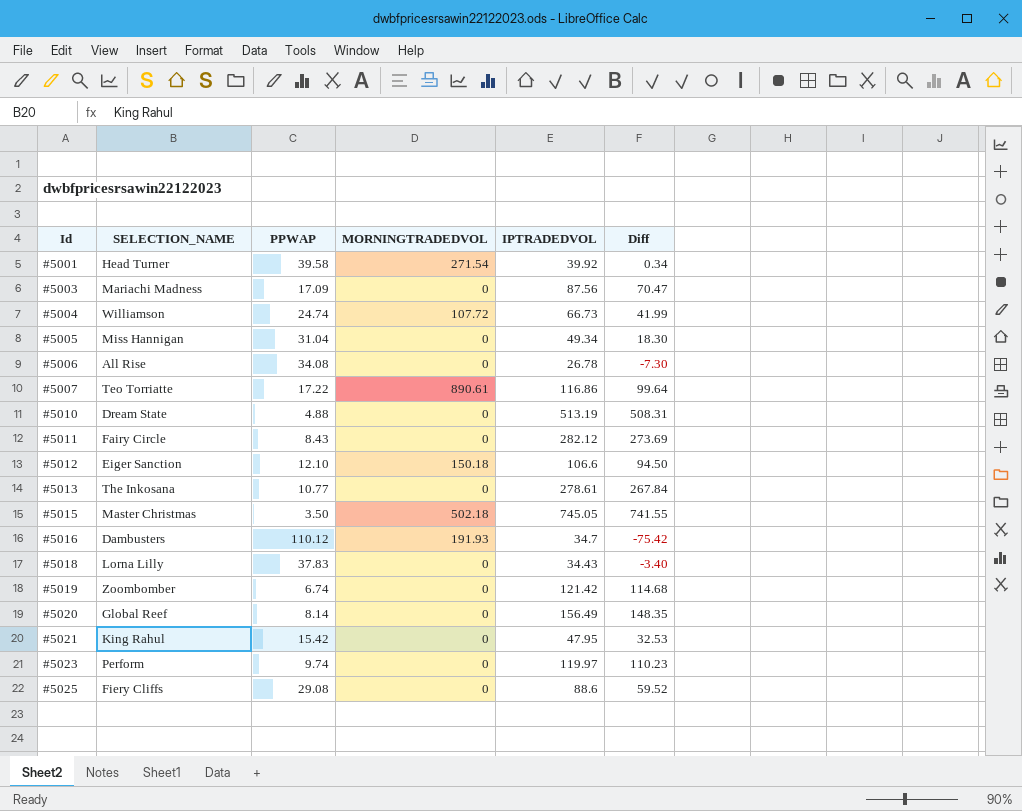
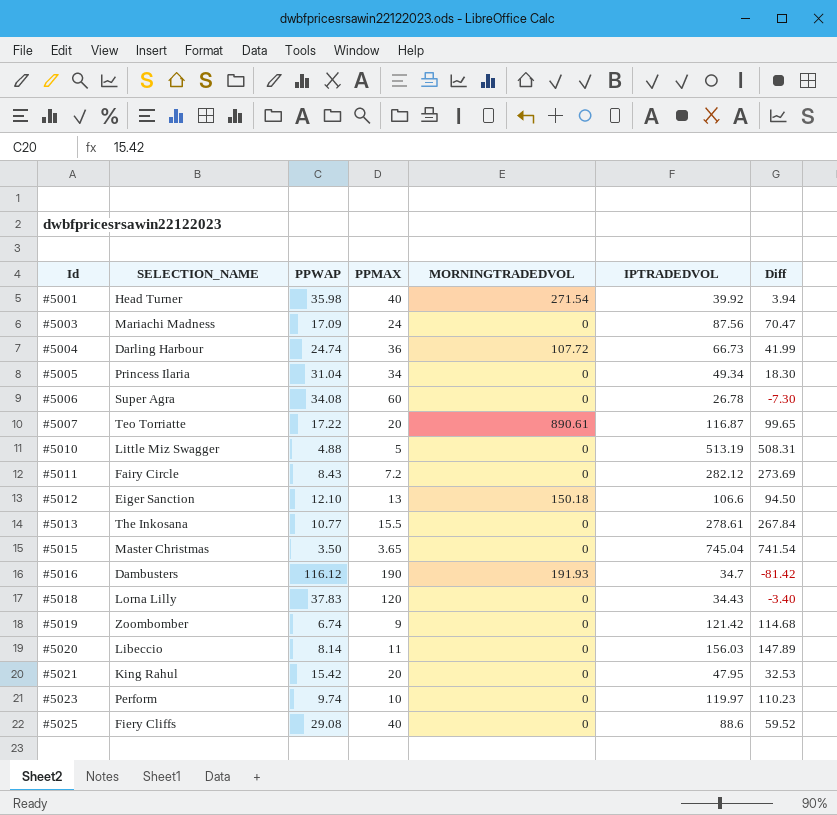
column PPMAX | position: none -> 4
#5001 | PPWAP: 39.58 -> 35.98
#5001 | Diff: 0.34 -> 3.94
#5004 | SELECTION_NAME: Williamson -> Darling Harbour
#5005 | SELECTION_NAME: Miss Hannigan -> Princess Ilaria
#5006 | SELECTION_NAME: All Rise -> Super Agra
#5007 | IPTRADEDVOL: 116.86 -> 116.87
#5007 | Diff: 99.64 -> 99.65
#5010 | SELECTION_NAME: Dream State -> Little Miz Swagger
#5015 | MORNINGTRADEDVOL: 502.18 -> 0
#5015 | IPTRADEDVOL: 745.05 -> 745.04
#5015 | Diff: 741.55 -> 741.54
#5016 | PPWAP: 110.12 -> 116.12
#5016 | Diff: -75.42 -> -81.42
#5020 | SELECTION_NAME: Global Reef -> Libeccio
#5020 | IPTRADEDVOL: 156.49 -> 156.03
#5020 | Diff: 148.35 -> 147.89

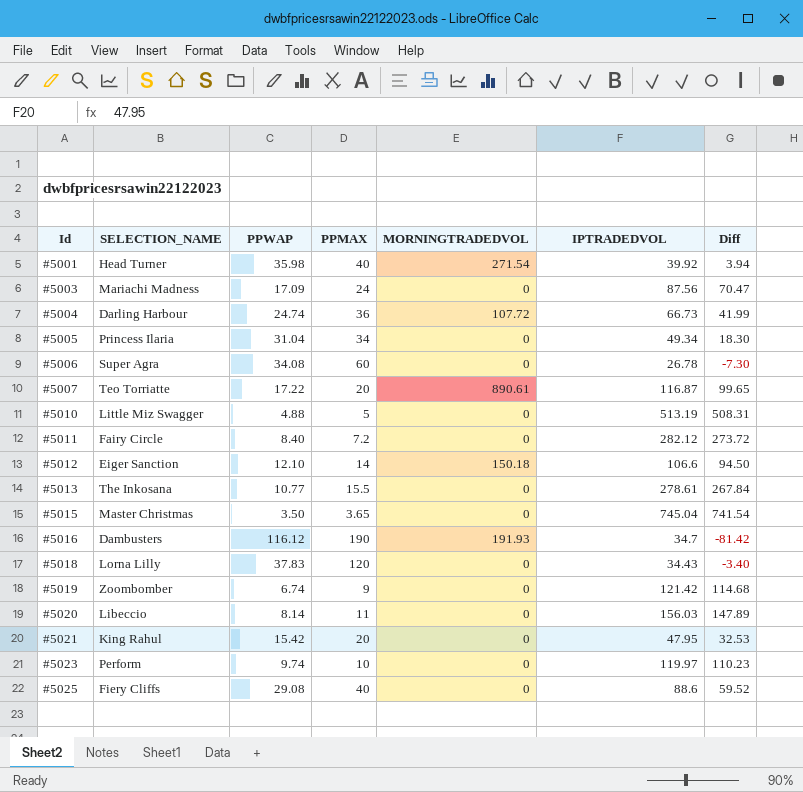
#5011 | PPWAP: 8.43 -> 8.40
#5011 | Diff: 273.69 -> 273.72
#5012 | PPMAX: 13 -> 14

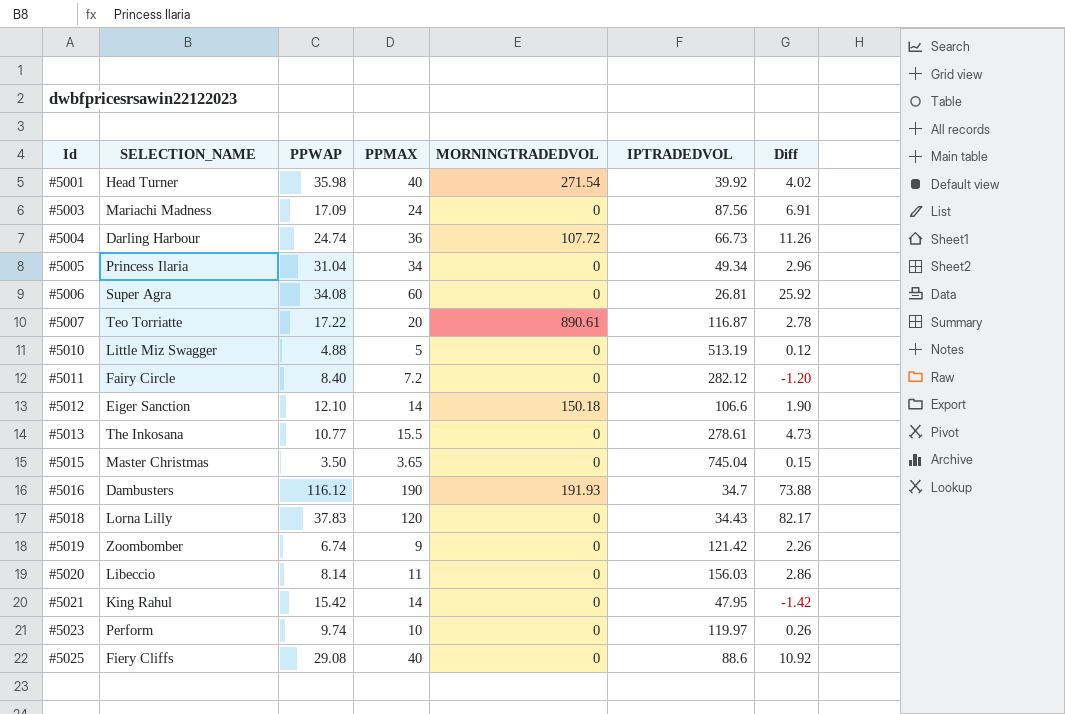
column Diff | formula: [IPTRADEDVOL] - [PPWAP] -> [PPMAX] - [PPWAP]
#5006 | IPTRADEDVOL: 26.78 -> 26.81
#5021 | PPMAX: 20 -> 14

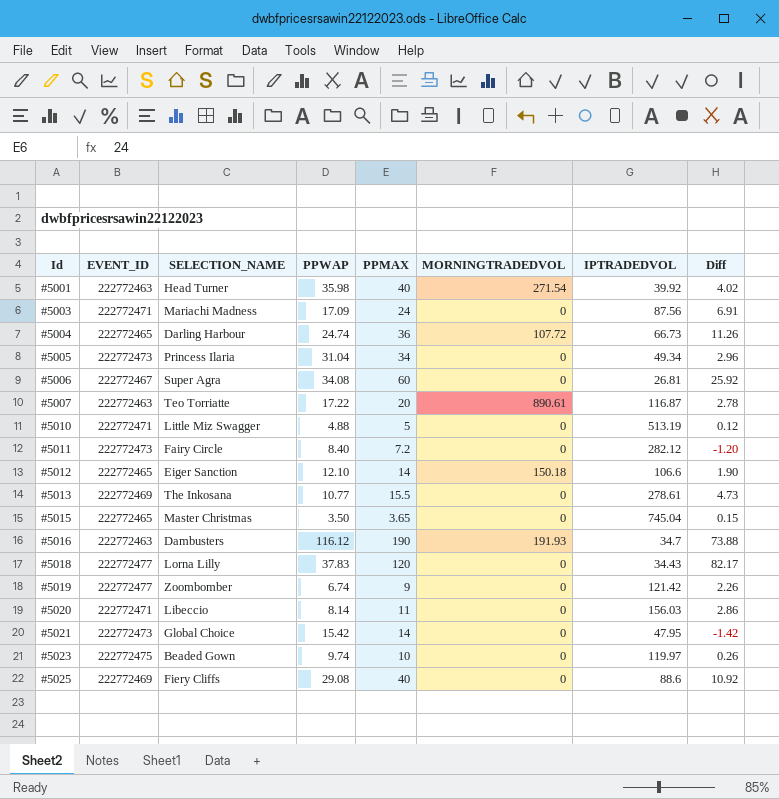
column EVENT_ID | position: none -> 2
#5021 | SELECTION_NAME: King Rahul -> Global Choice
#5023 | SELECTION_NAME: Perform -> Beaded Gown

